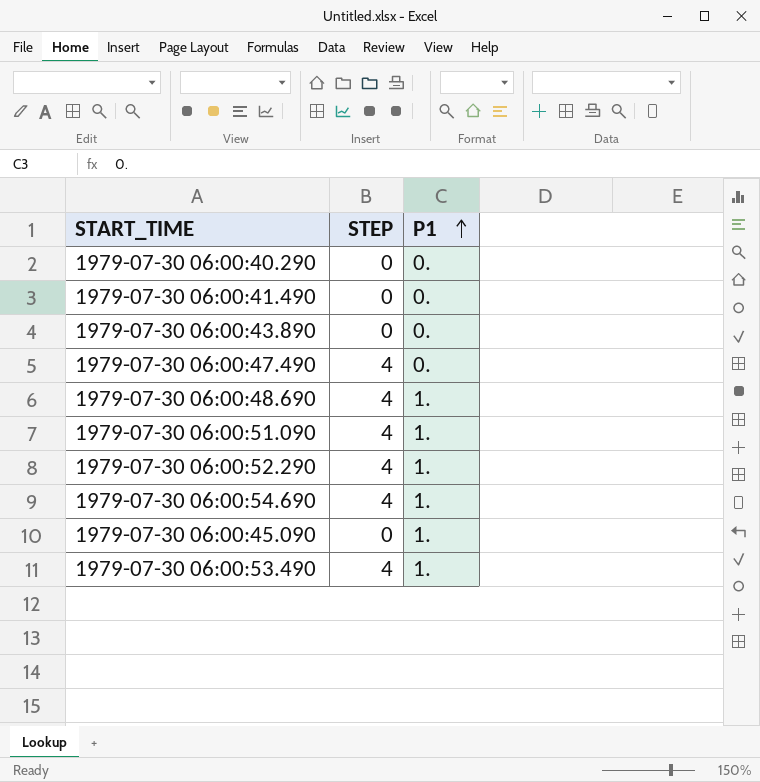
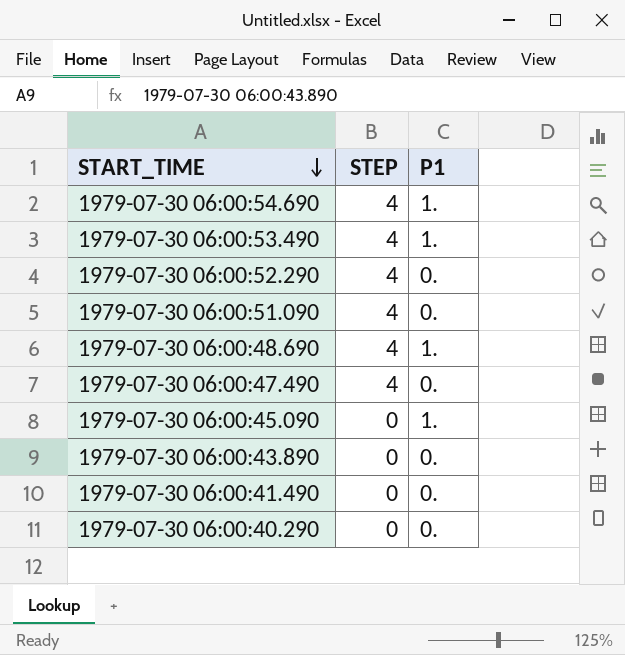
row order: P1 ascending -> START_TIME descending
1979-07-30 06:00:52.290 | P1: 1. -> 0.
1979-07-30 06:00:51.090 | P1: 1. -> 0.

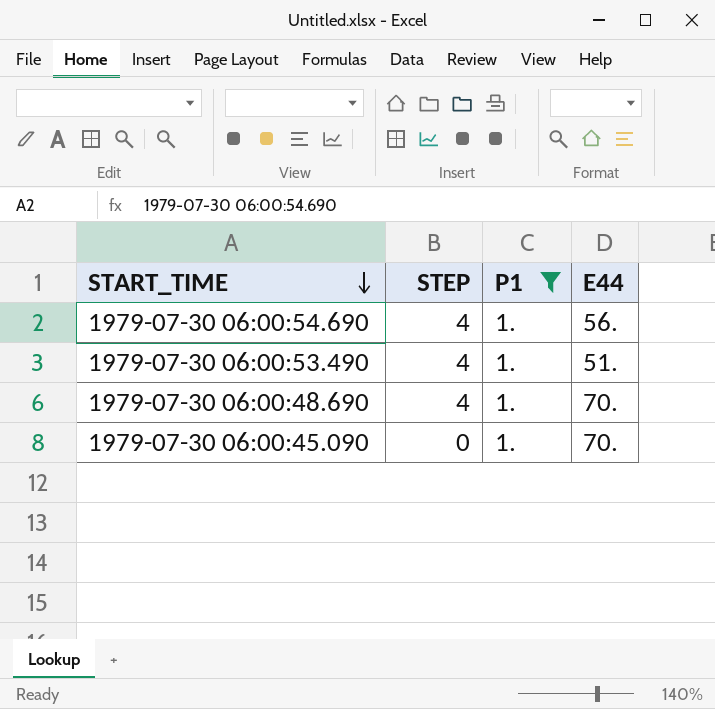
filter: none -> P1 = 1.
column E44 | position: none -> 4

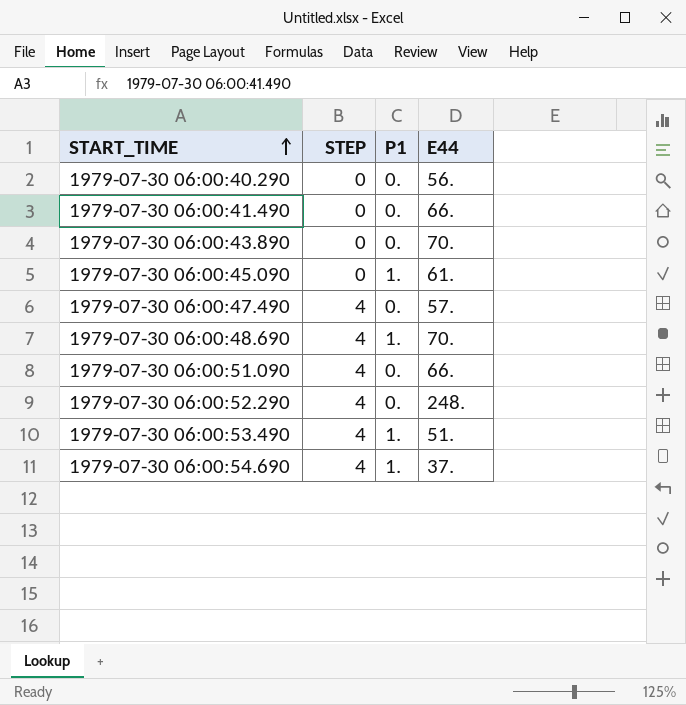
filter: P1 = 1. -> none
row order: START_TIME descending -> START_TIME ascending
1979-07-30 06:00:45.090 | E44: 70. -> 61.
1979-07-30 06:00:54.690 | E44: 56. -> 37.

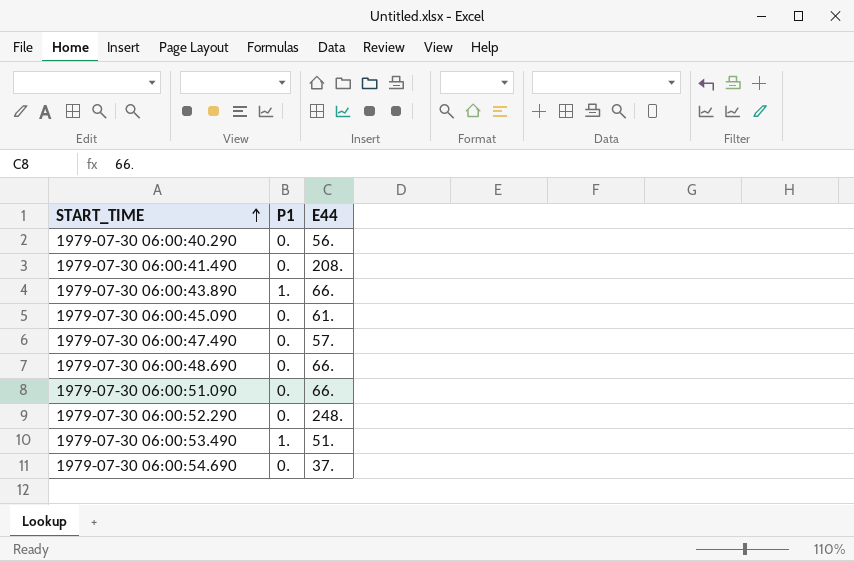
column STEP | position: 2 -> none
1979-07-30 06:00:41.490 | E44: 66. -> 208.
1979-07-30 06:00:43.890 | P1: 0. -> 1.
1979-07-30 06:00:43.890 | E44: 70. -> 66.
1979-07-30 06:00:45.090 | P1: 1. -> 0.
1979-07-30 06:00:48.690 | P1: 1. -> 0.
1979-07-30 06:00:48.690 | E44: 70. -> 66.
1979-07-30 06:00:54.690 | P1: 1. -> 0.

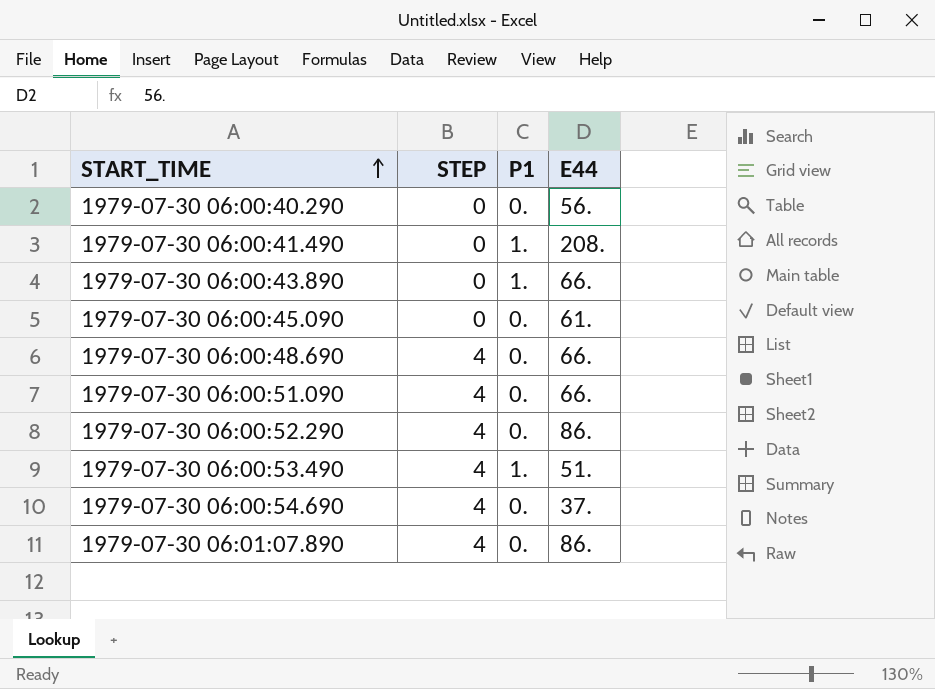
column STEP | position: none -> 2
row 1979-07-30 06:00:47.490: 0. | 57. -> none
1979-07-30 06:00:41.490 | P1: 0. -> 1.
1979-07-30 06:00:52.290 | E44: 248. -> 86.
row 1979-07-30 06:01:07.890: none -> 4 | 0. | 86.

